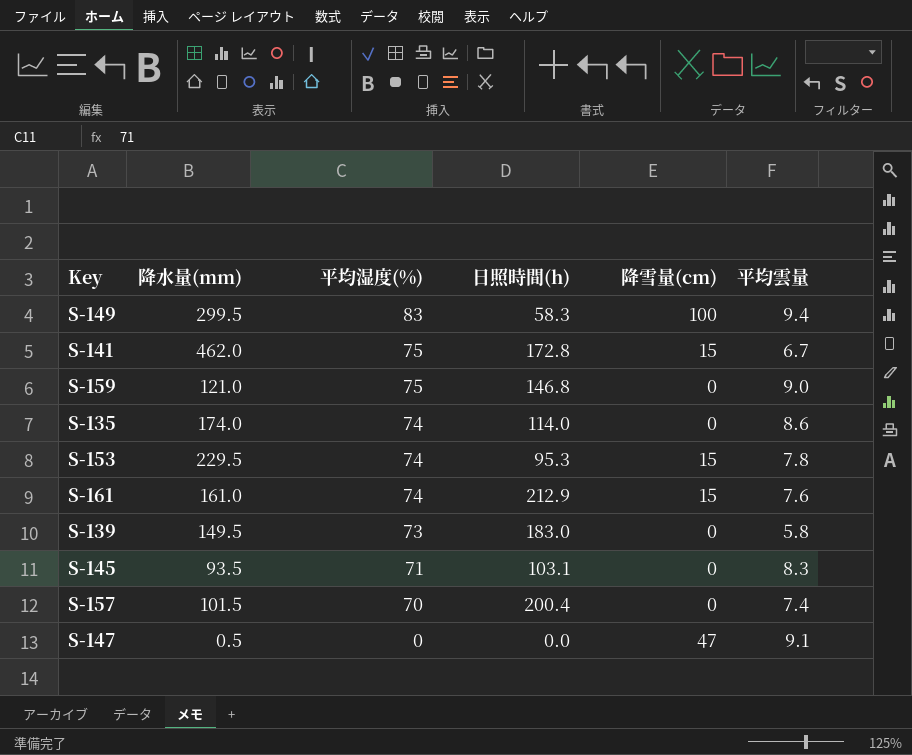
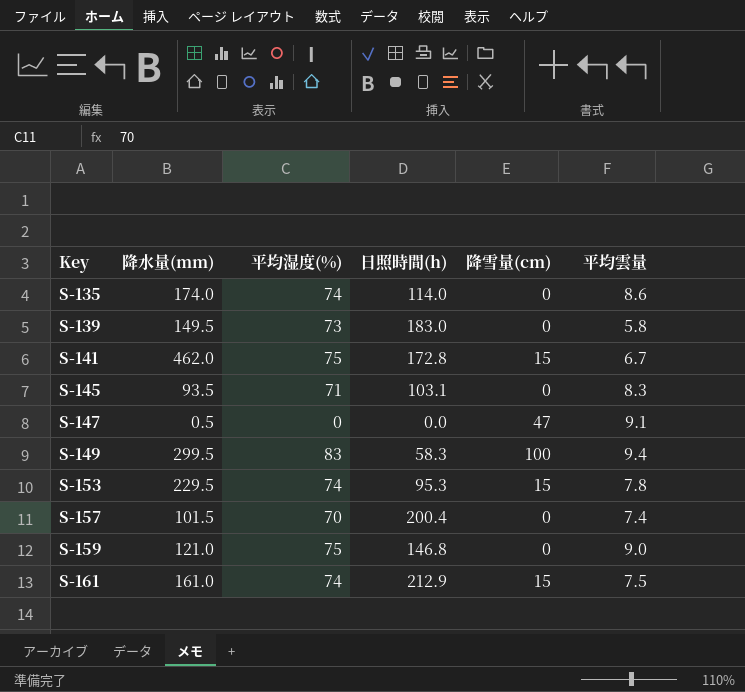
row order: 平均湿度(%) descending -> Key ascending
S-161 | 平均雲量: 7.6 -> 7.5

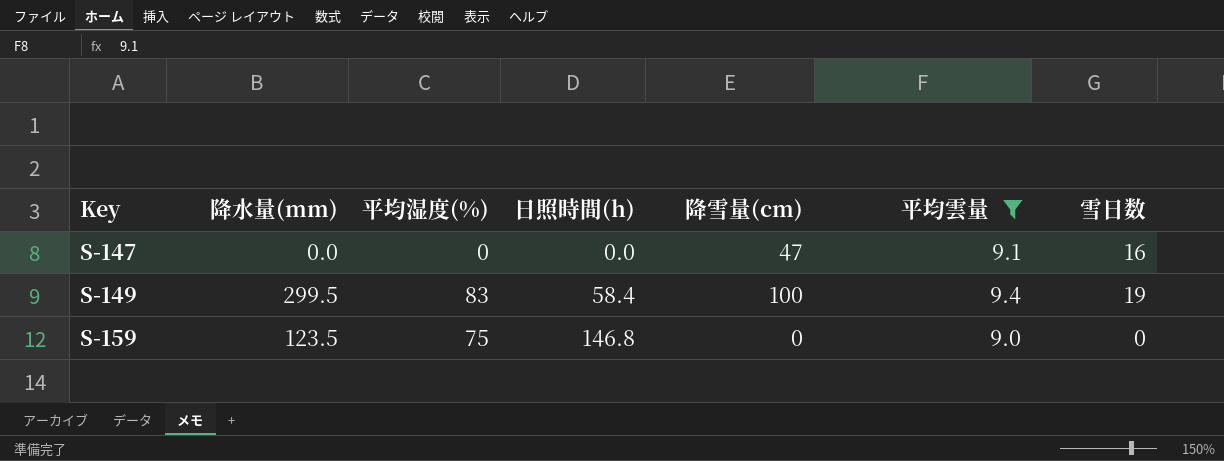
filter: none -> 平均雲量 >= 9.0
column 雪日数 | position: none -> 7
S-147 | 降水量(mm): 0.5 -> 0.0
S-149 | 日照時間(h): 58.3 -> 58.4
S-159 | 降水量(mm): 121.0 -> 123.5

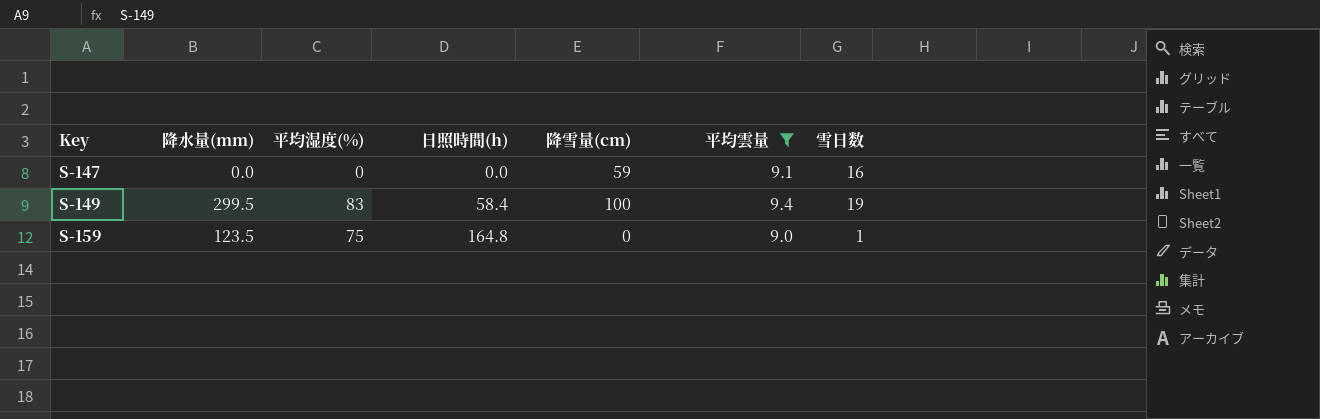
S-147 | 降雪量(cm): 47 -> 59
S-159 | 日照時間(h): 146.8 -> 164.8
S-159 | 雪日数: 0 -> 1

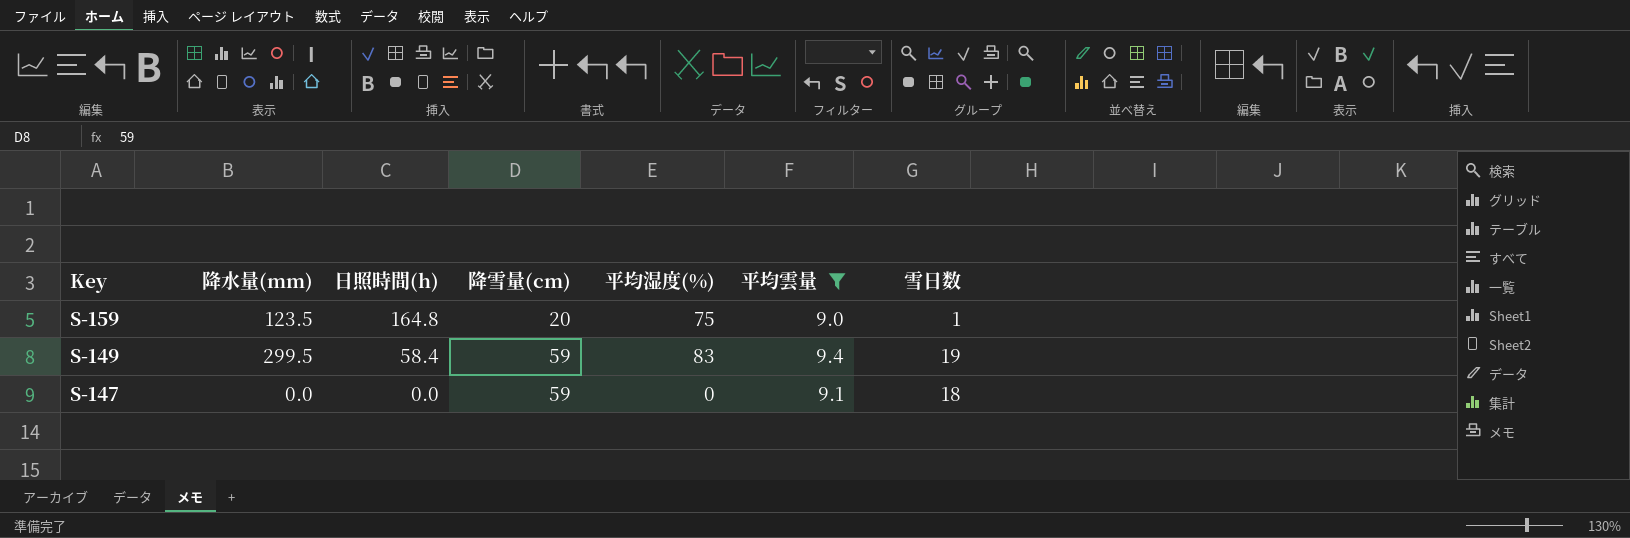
row order: Key ascending -> Key descending
column 平均湿度(%) | position: 3 -> 5
S-159 | 降雪量(cm): 0 -> 20
S-149 | 降雪量(cm): 100 -> 59
S-147 | 雪日数: 16 -> 18

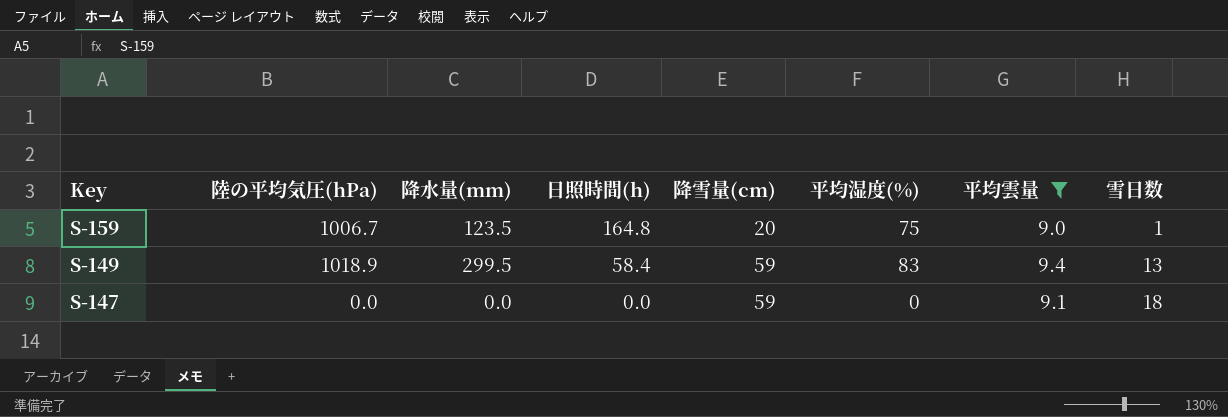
column 陸の平均気圧(hPa) | position: none -> 2
S-149 | 雪日数: 19 -> 13

